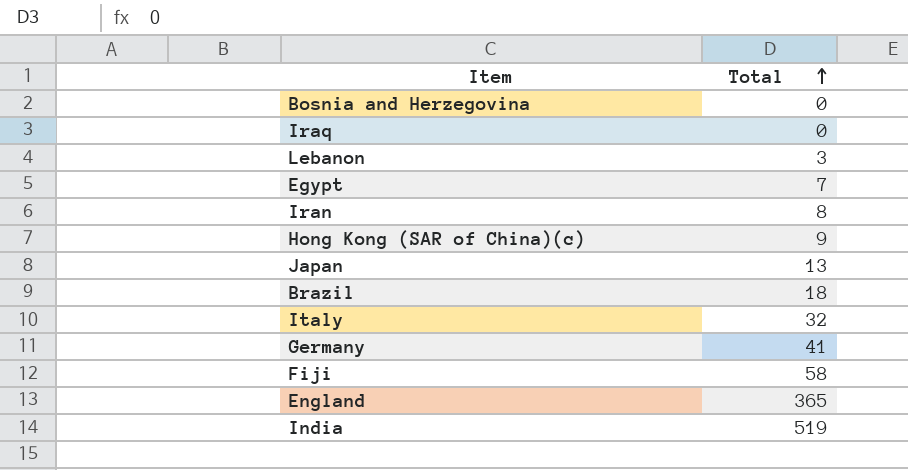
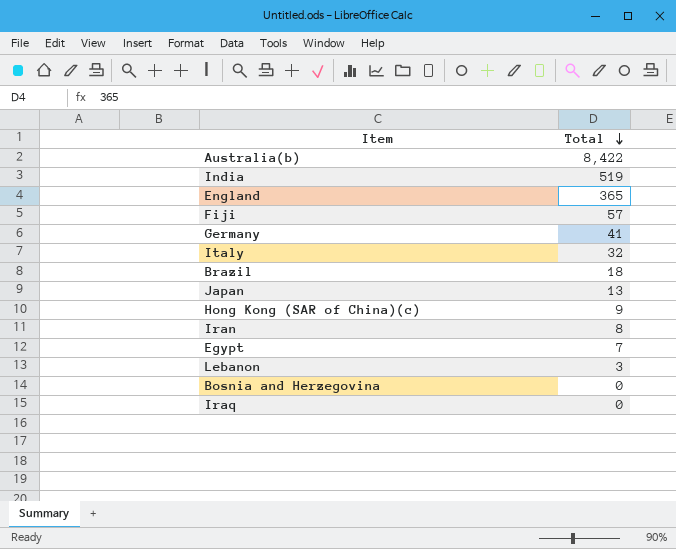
row order: Total ascending -> Total descending
row Australia(b): none -> 8,422
Fiji | Total: 58 -> 57

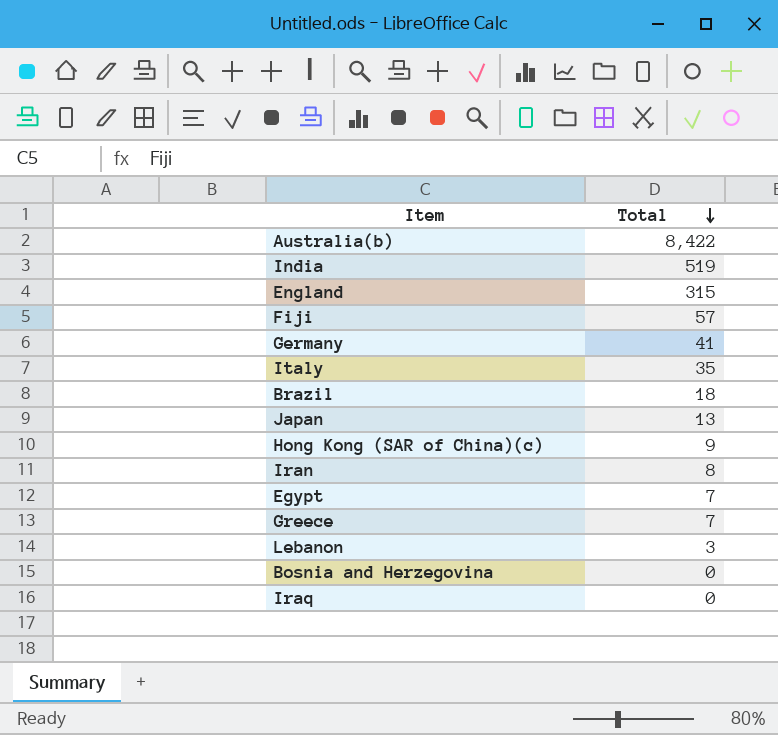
England | Total: 365 -> 315
Italy | Total: 32 -> 35
row Greece: none -> 7

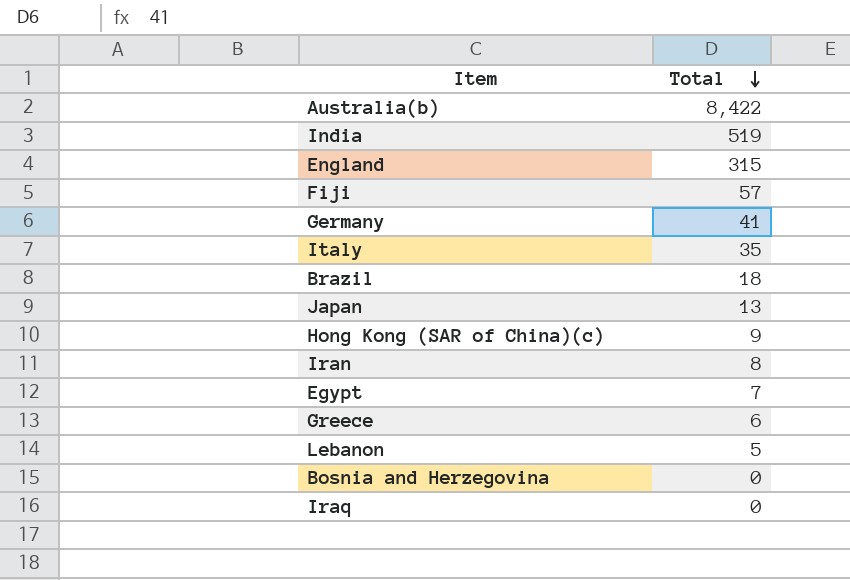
Greece | Total: 7 -> 6
Lebanon | Total: 3 -> 5

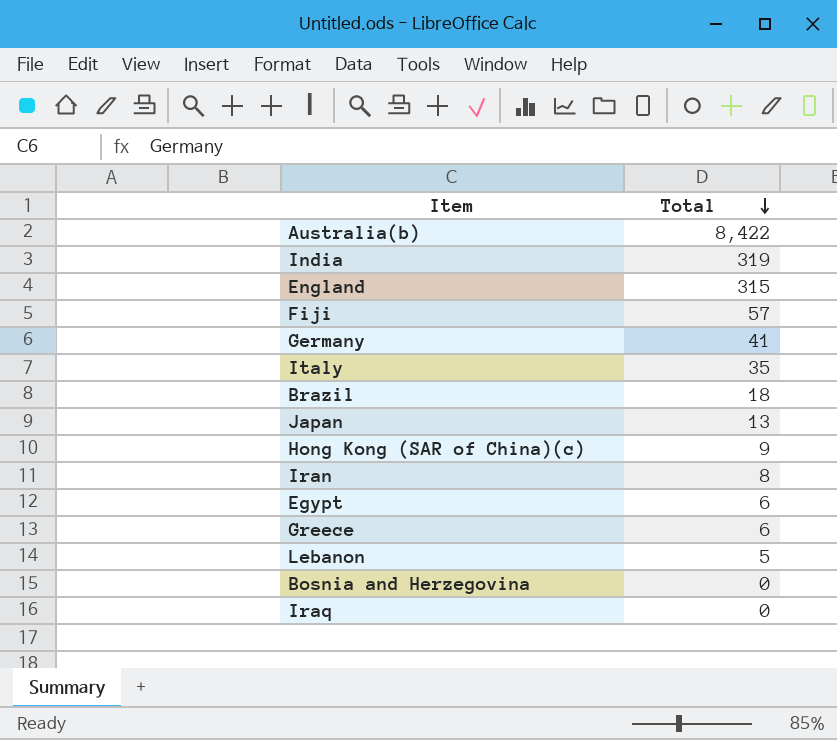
India | Total: 519 -> 319
Egypt | Total: 7 -> 6

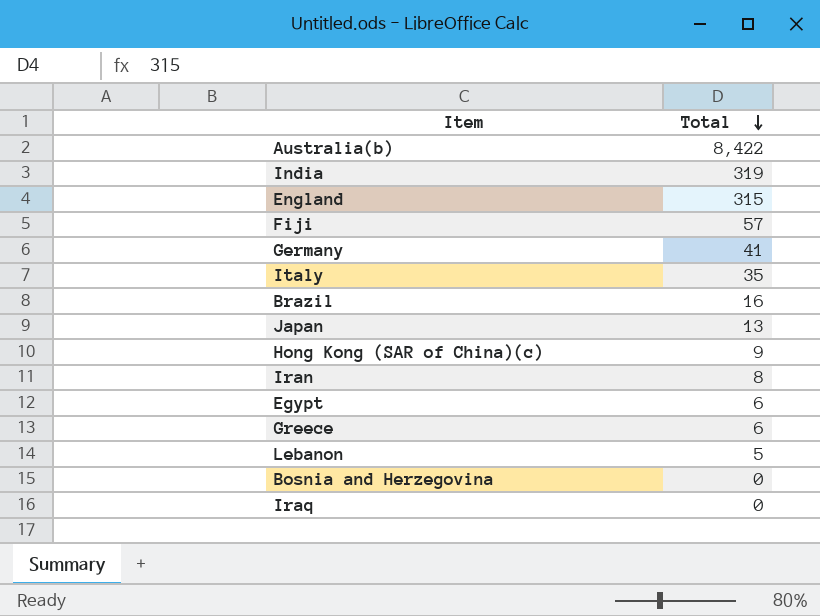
Brazil | Total: 18 -> 16

